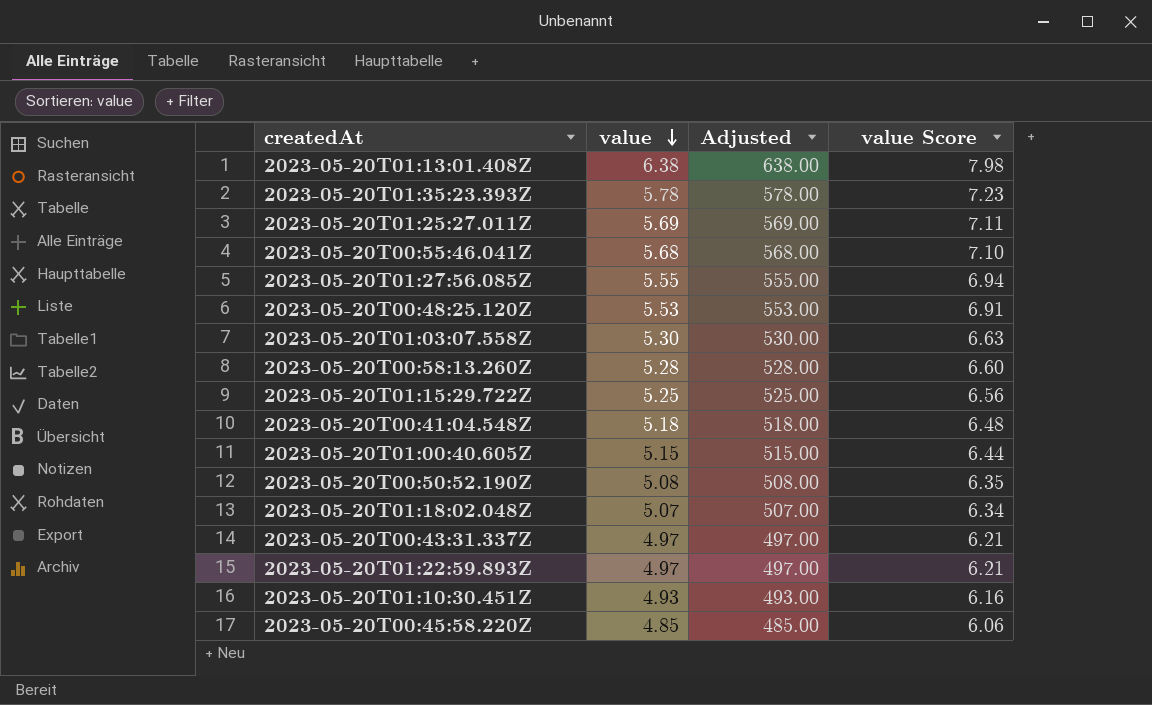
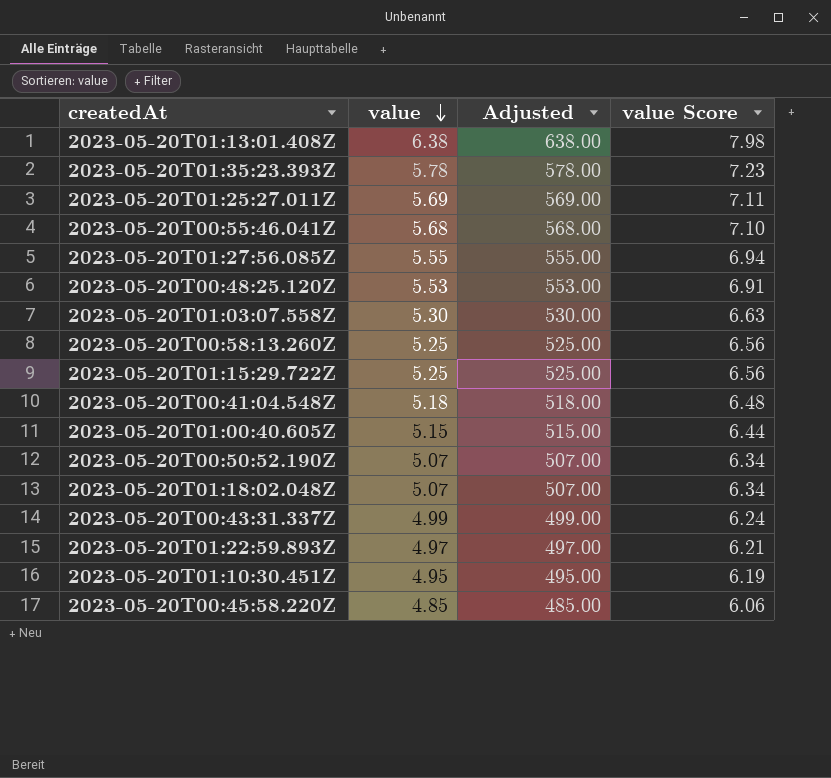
2023-05-20T00:58:13.260Z | value: 5.28 -> 5.25
2023-05-20T00:58:13.260Z | Adjusted: 528.00 -> 525.00
2023-05-20T00:58:13.260Z | value Score: 6.60 -> 6.56
2023-05-20T00:50:52.190Z | value: 5.08 -> 5.07
2023-05-20T00:50:52.190Z | Adjusted: 508.00 -> 507.00
2023-05-20T00:50:52.190Z | value Score: 6.35 -> 6.34
2023-05-20T00:43:31.337Z | value: 4.97 -> 4.99
2023-05-20T00:43:31.337Z | Adjusted: 497.00 -> 499.00
2023-05-20T00:43:31.337Z | value Score: 6.21 -> 6.24
2023-05-20T01:10:30.451Z | value: 4.93 -> 4.95
2023-05-20T01:10:30.451Z | Adjusted: 493.00 -> 495.00
2023-05-20T01:10:30.451Z | value Score: 6.16 -> 6.19

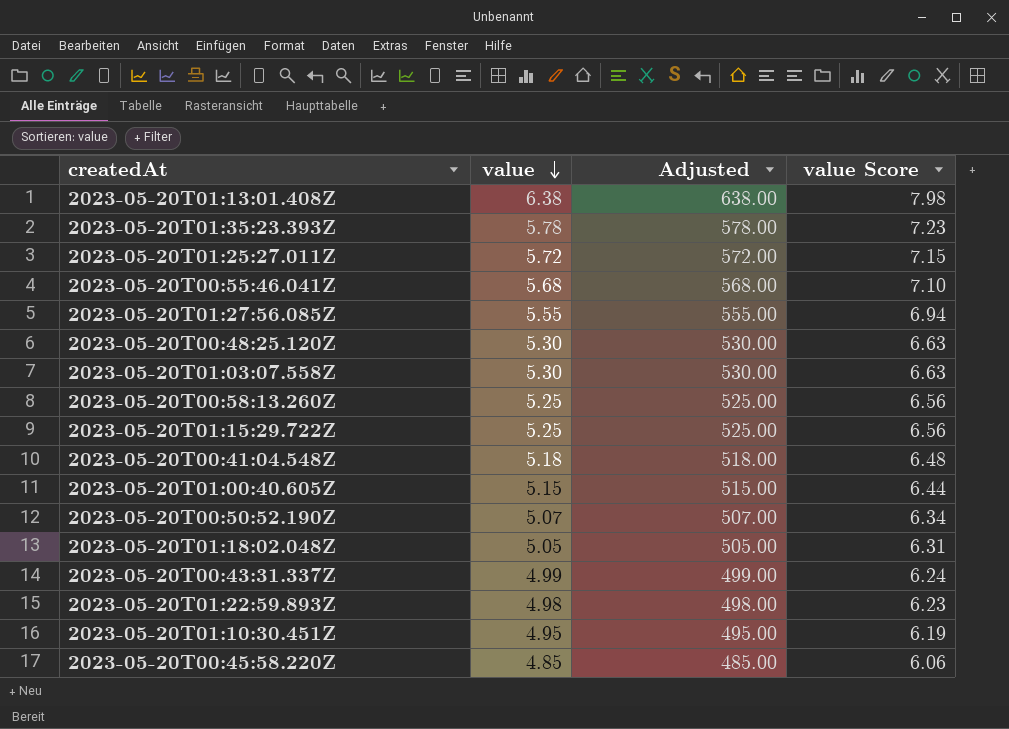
2023-05-20T01:25:27.011Z | value: 5.69 -> 5.72
2023-05-20T01:25:27.011Z | Adjusted: 569.00 -> 572.00
2023-05-20T01:25:27.011Z | value Score: 7.11 -> 7.15
2023-05-20T00:48:25.120Z | value: 5.53 -> 5.30
2023-05-20T00:48:25.120Z | Adjusted: 553.00 -> 530.00
2023-05-20T00:48:25.120Z | value Score: 6.91 -> 6.63
2023-05-20T01:18:02.048Z | value: 5.07 -> 5.05
2023-05-20T01:18:02.048Z | Adjusted: 507.00 -> 505.00
2023-05-20T01:18:02.048Z | value Score: 6.34 -> 6.31
2023-05-20T01:22:59.893Z | value: 4.97 -> 4.98
2023-05-20T01:22:59.893Z | Adjusted: 497.00 -> 498.00
2023-05-20T01:22:59.893Z | value Score: 6.21 -> 6.23

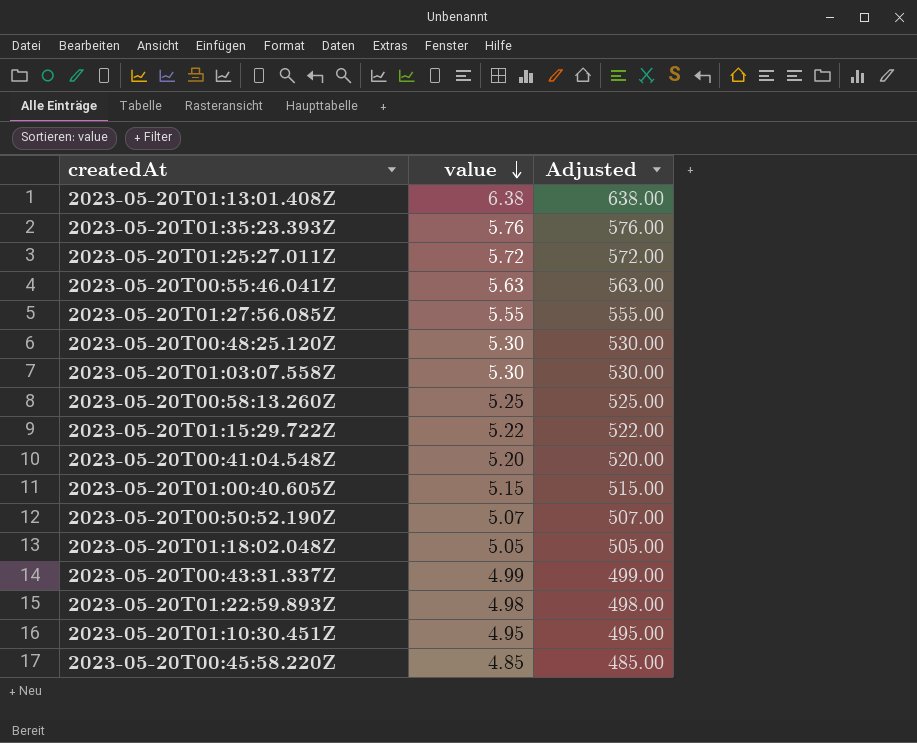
column value Score | formula: [value] * 1.25 -> none
2023-05-20T01:35:23.393Z | value: 5.78 -> 5.76
2023-05-20T01:35:23.393Z | Adjusted: 578.00 -> 576.00
2023-05-20T00:55:46.041Z | value: 5.68 -> 5.63
2023-05-20T00:55:46.041Z | Adjusted: 568.00 -> 563.00
2023-05-20T01:15:29.722Z | value: 5.25 -> 5.22
2023-05-20T01:15:29.722Z | Adjusted: 525.00 -> 522.00
2023-05-20T00:41:04.548Z | value: 5.18 -> 5.20
2023-05-20T00:41:04.548Z | Adjusted: 518.00 -> 520.00

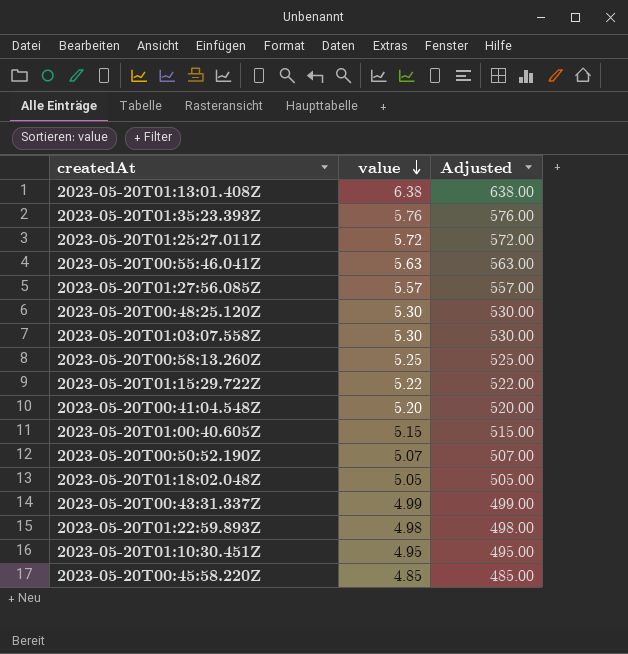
2023-05-20T01:27:56.085Z | value: 5.55 -> 5.57
2023-05-20T01:27:56.085Z | Adjusted: 555.00 -> 557.00

